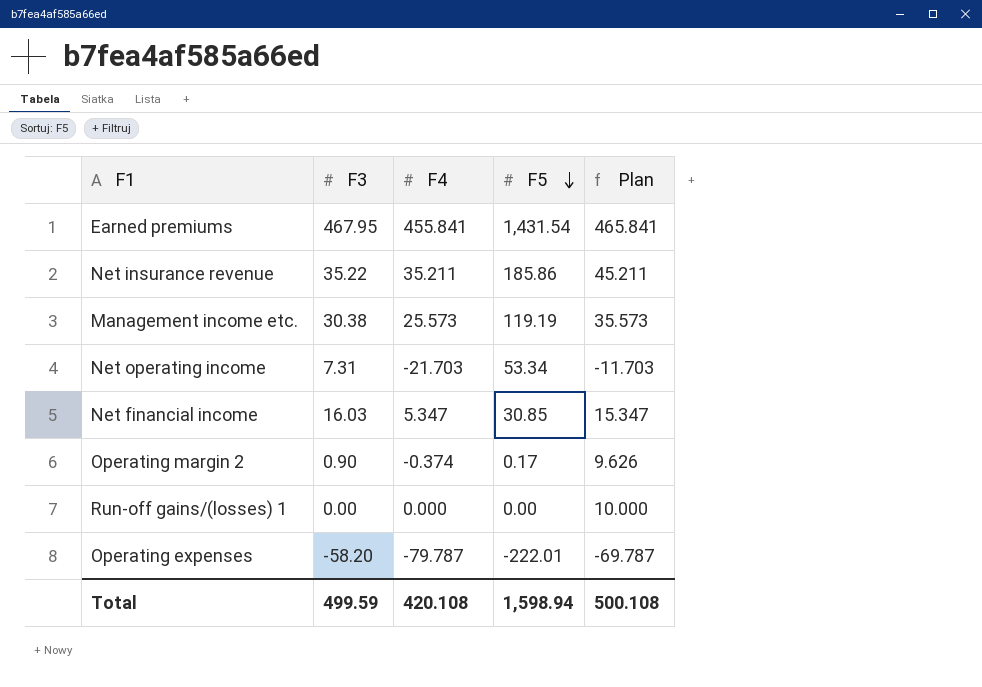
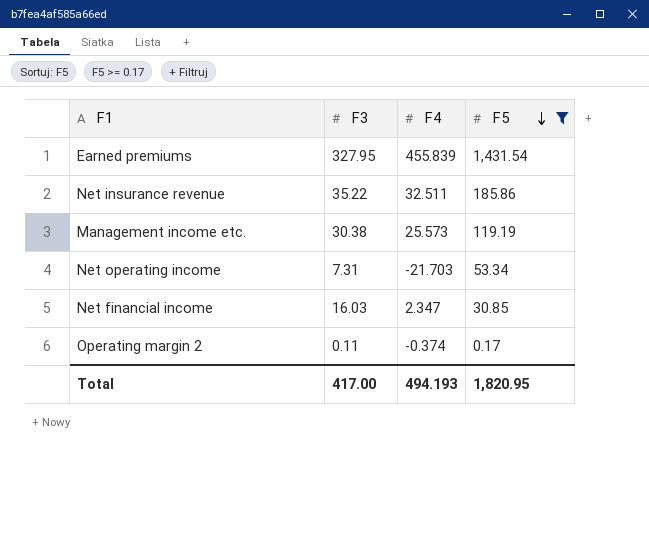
filter: none -> F5 >= 0.17
column Plan | formula: [F4] + 10 -> none
Earned premiums | F3: 467.95 -> 327.95
Earned premiums | F4: 455.841 -> 455.839
Net insurance revenue | F4: 35.211 -> 32.511
Net financial income | F4: 5.347 -> 2.347
Operating margin 2 | F3: 0.90 -> 0.11
Total | F3: 499.59 -> 417.00
Total | F4: 420.108 -> 494.193
Total | F5: 1,598.94 -> 1,820.95

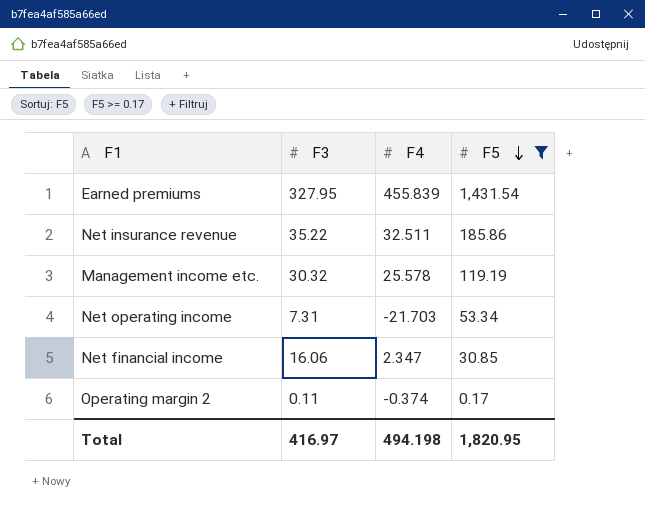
Management income etc. | F3: 30.38 -> 30.32
Management income etc. | F4: 25.573 -> 25.578
Net financial income | F3: 16.03 -> 16.06
Total | F3: 417.00 -> 416.97
Total | F4: 494.193 -> 494.198

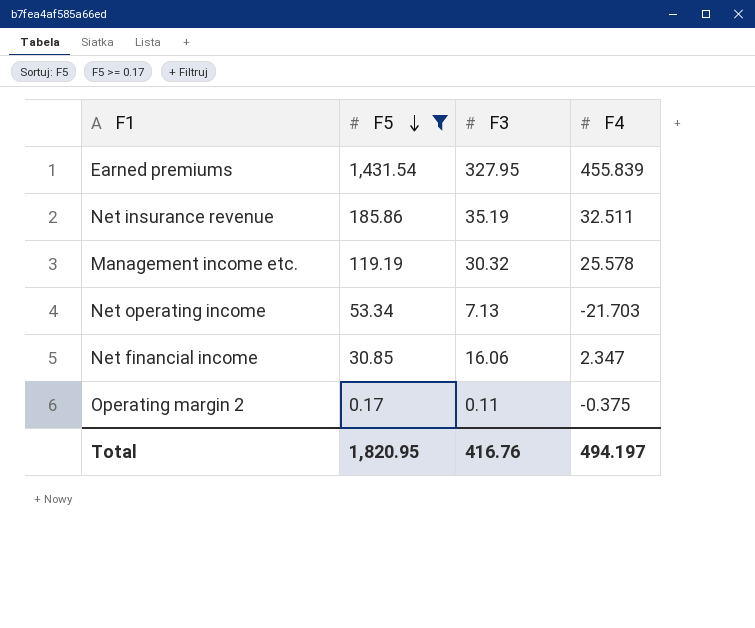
column F5 | position: 4 -> 2
Net insurance revenue | F3: 35.22 -> 35.19
Net operating income | F3: 7.31 -> 7.13
Operating margin 2 | F4: -0.374 -> -0.375
Total | F3: 416.97 -> 416.76
Total | F4: 494.198 -> 494.197

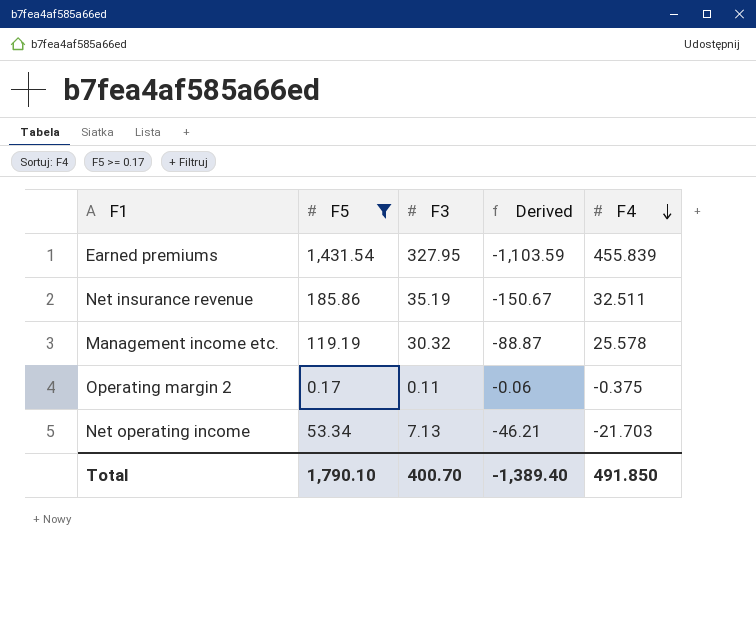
row order: F5 descending -> F4 descending
column Derived | formula: none -> [F3] - [F5]
row Net financial income: 30.85 | 16.06 | 2.347 -> none
Total | F5: 1,820.95 -> 1,790.10
Total | F3: 416.76 -> 400.70
Total | F4: 494.197 -> 491.850

